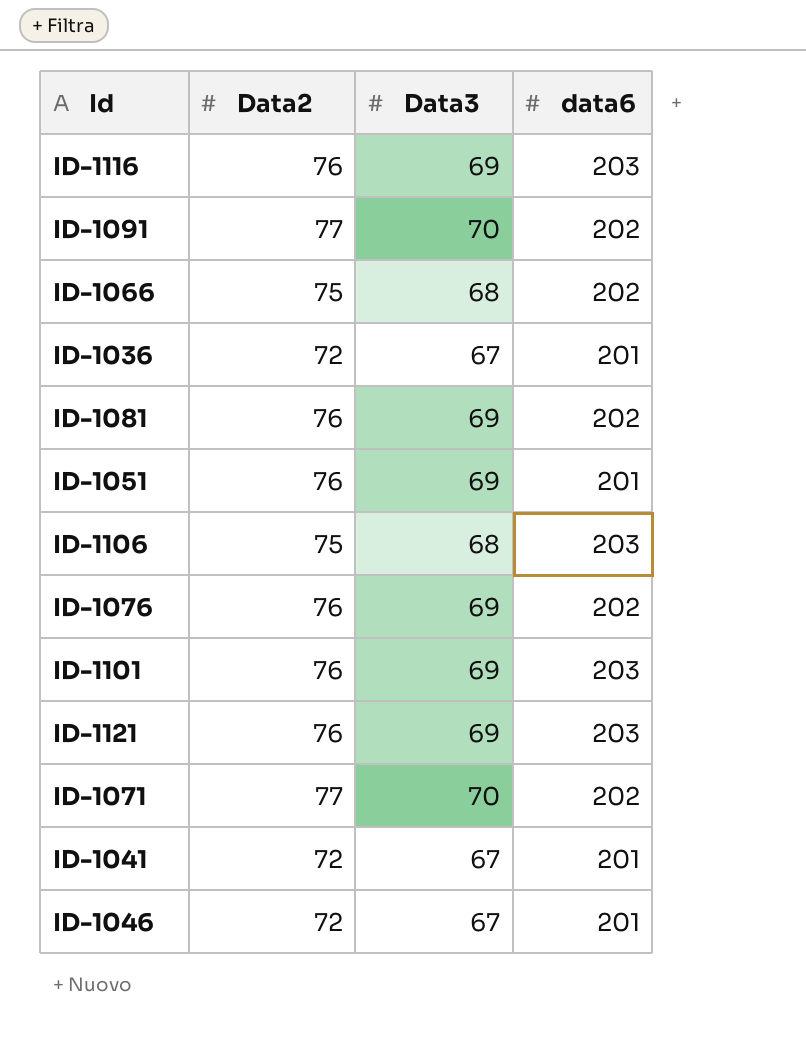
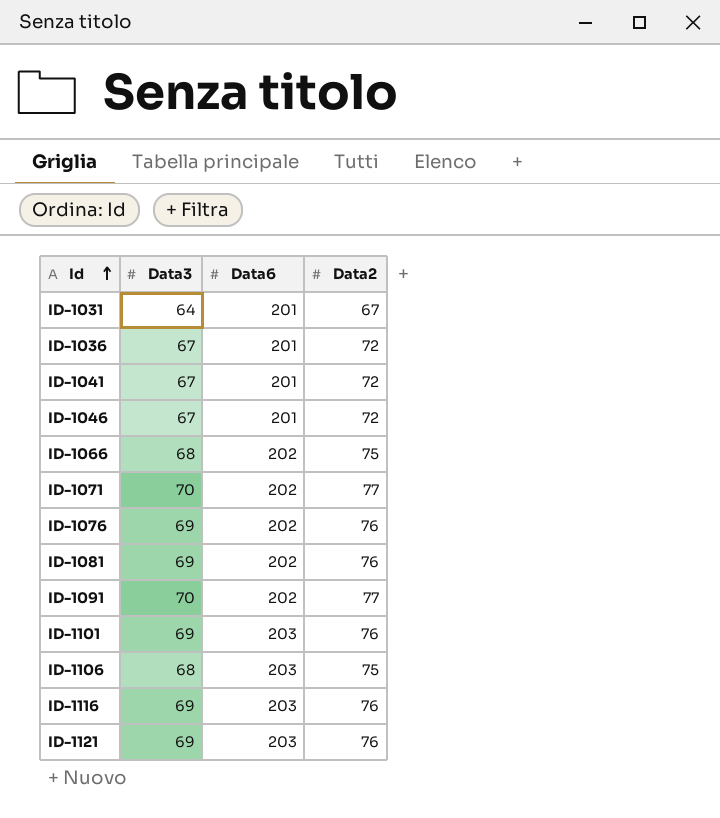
row order: none -> Id ascending
column name: data6 -> Data6
column Data2 | position: 2 -> 4
row ID-1051: 76 | 69 | 201 -> none
row ID-1031: none -> 64 | 201 | 67

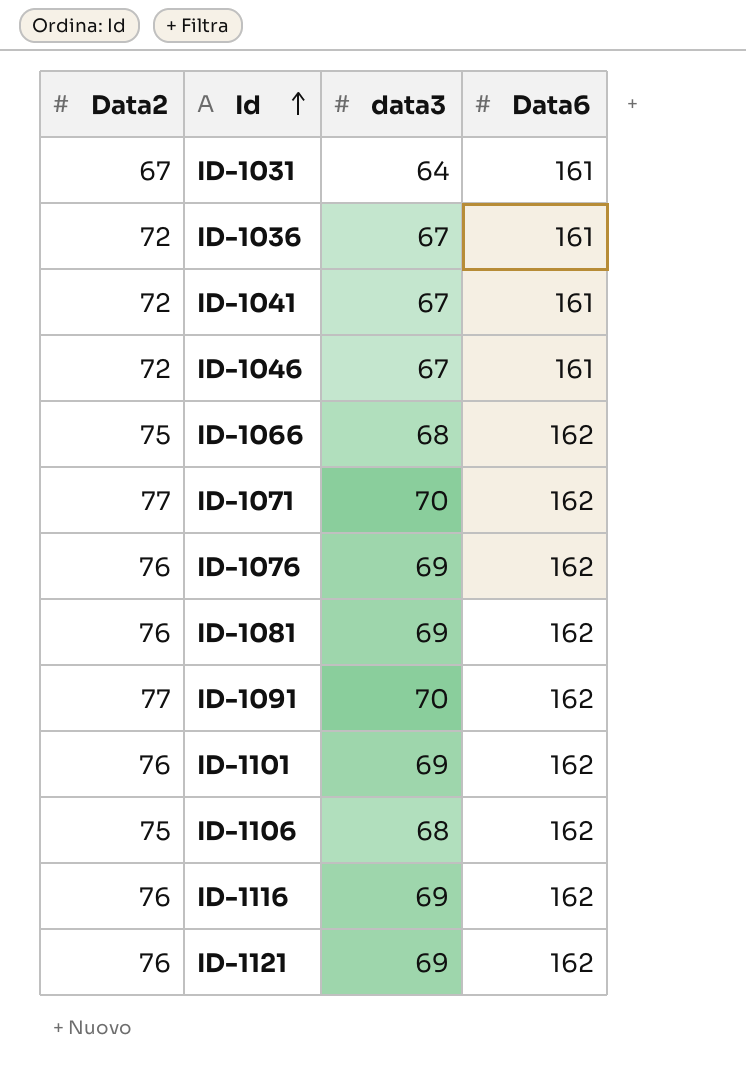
column Data2 | position: 4 -> 1
column name: Data3 -> data3
ID-1031 | Data6: 201 -> 161
ID-1036 | Data6: 201 -> 161
ID-1041 | Data6: 201 -> 161
ID-1046 | Data6: 201 -> 161
ID-1066 | Data6: 202 -> 162
ID-1071 | Data6: 202 -> 162
ID-1076 | Data6: 202 -> 162
ID-1081 | Data6: 202 -> 162
ID-1091 | Data6: 202 -> 162
ID-1101 | Data6: 203 -> 162
ID-1106 | Data6: 203 -> 162
ID-1116 | Data6: 203 -> 162
ID-1121 | Data6: 203 -> 162

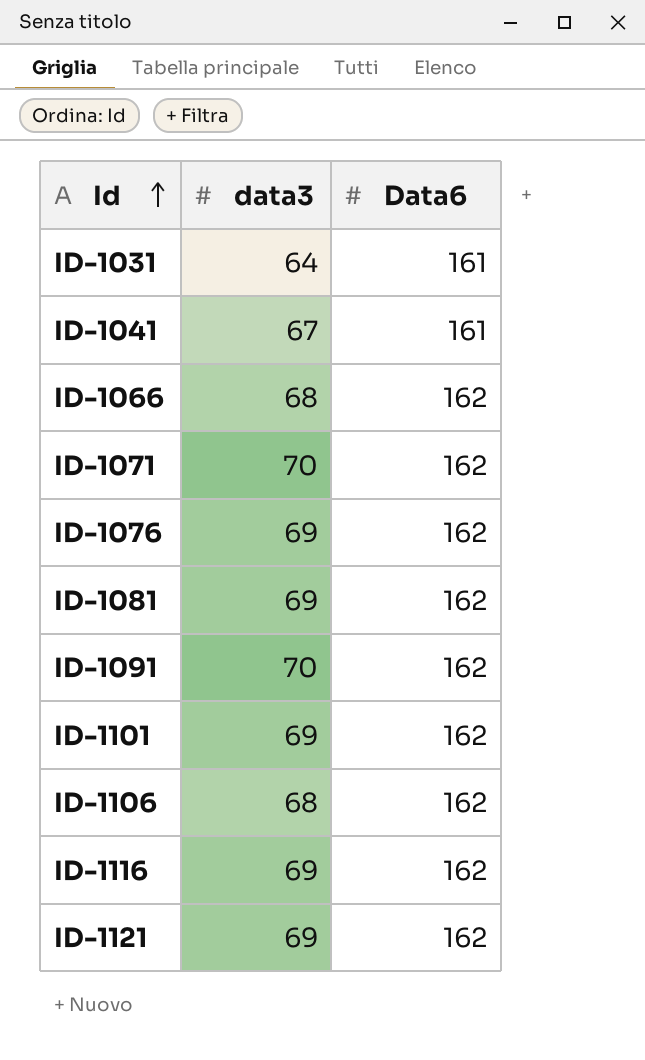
column Data2 | position: 1 -> none
row ID-1036: 72 | 67 | 161 -> none
row ID-1046: 72 | 67 | 161 -> none

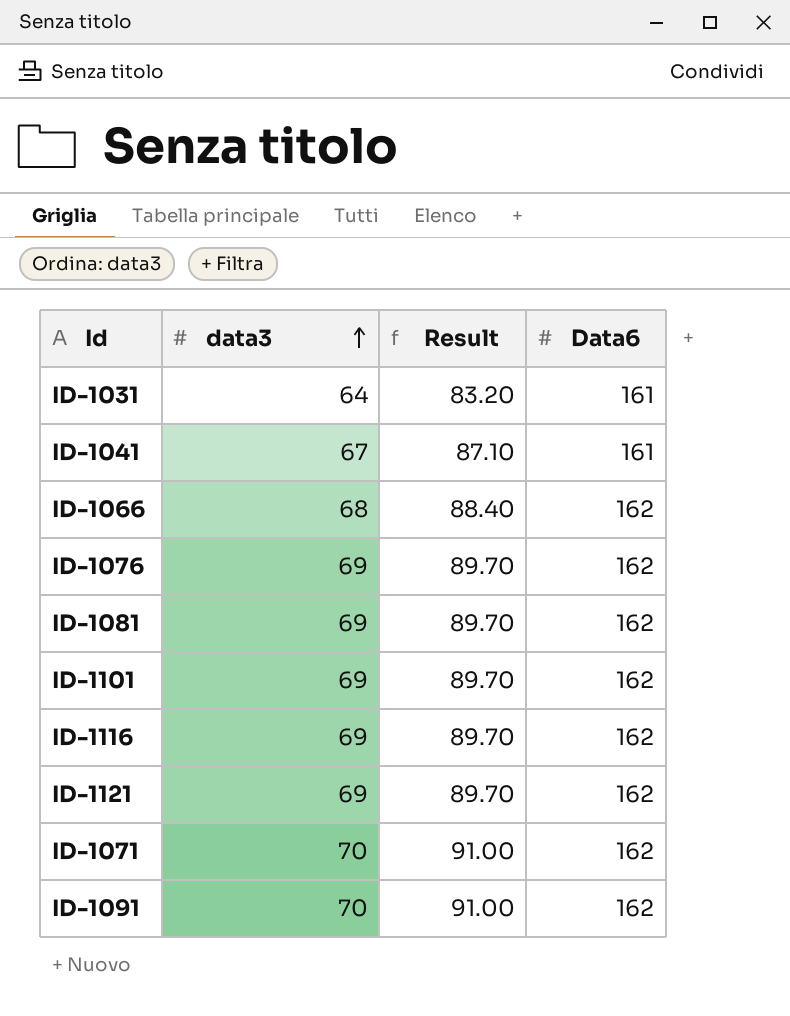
row order: Id ascending -> data3 ascending
column Result | formula: none -> [data3] * 1.3
row ID-1106: 68 | 162 -> none

